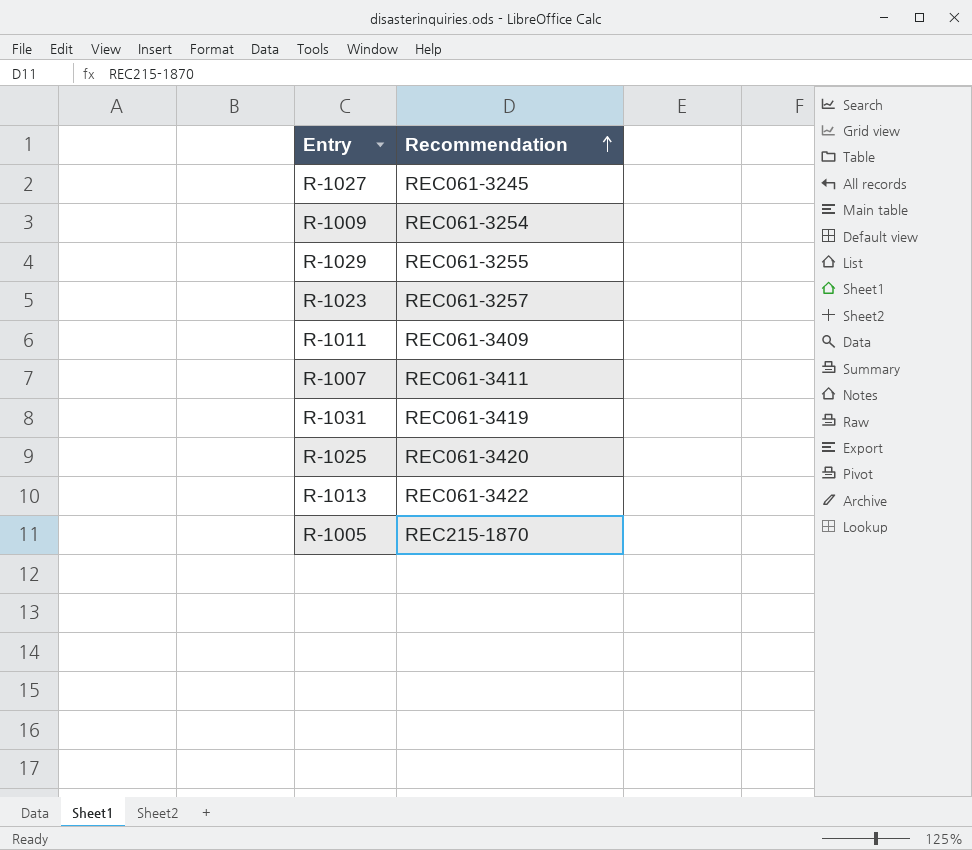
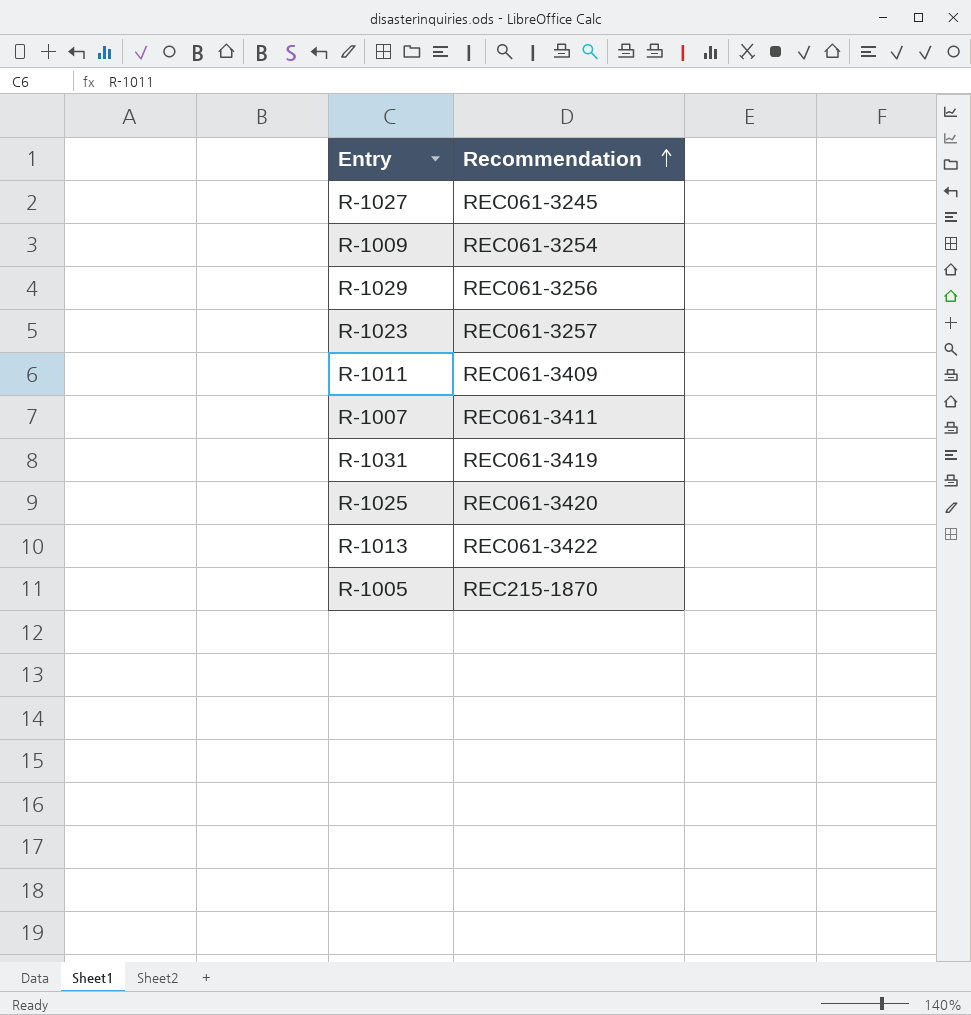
R-1029 | Recommendation: REC061-3255 -> REC061-3256

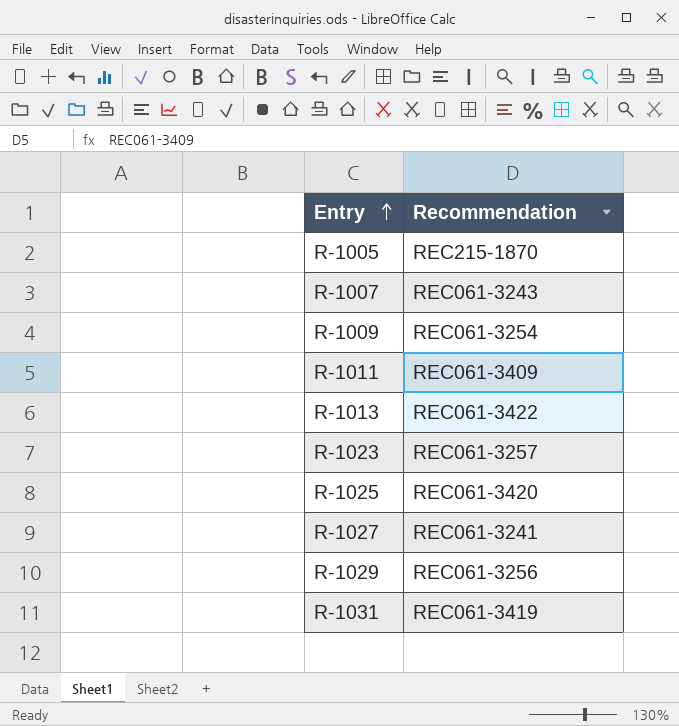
row order: Recommendation ascending -> Entry ascending
R-1007 | Recommendation: REC061-3411 -> REC061-3243
R-1027 | Recommendation: REC061-3245 -> REC061-3241

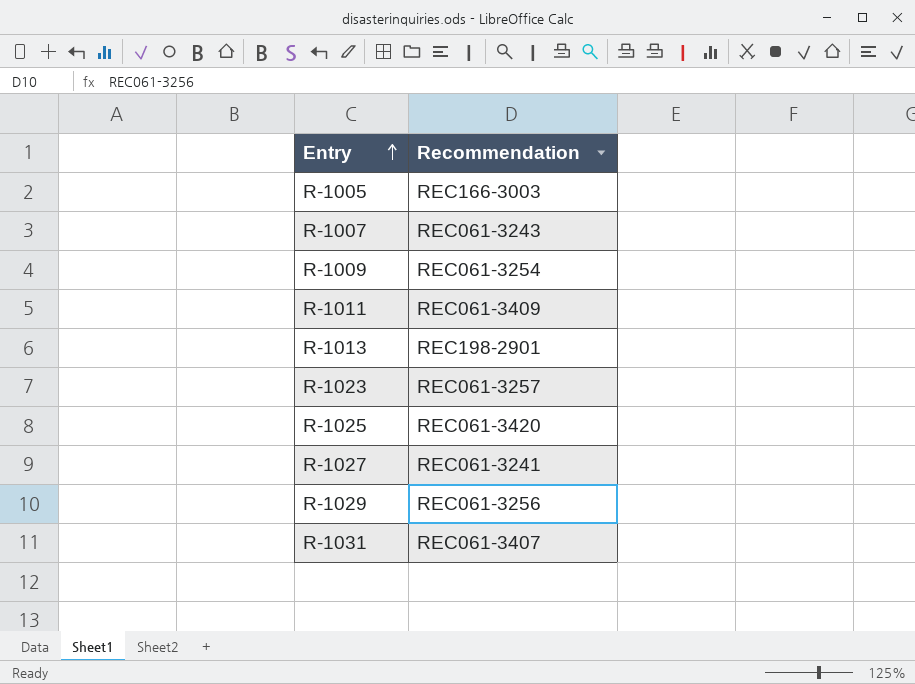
R-1005 | Recommendation: REC215-1870 -> REC166-3003
R-1013 | Recommendation: REC061-3422 -> REC198-2901
R-1031 | Recommendation: REC061-3419 -> REC061-3407

